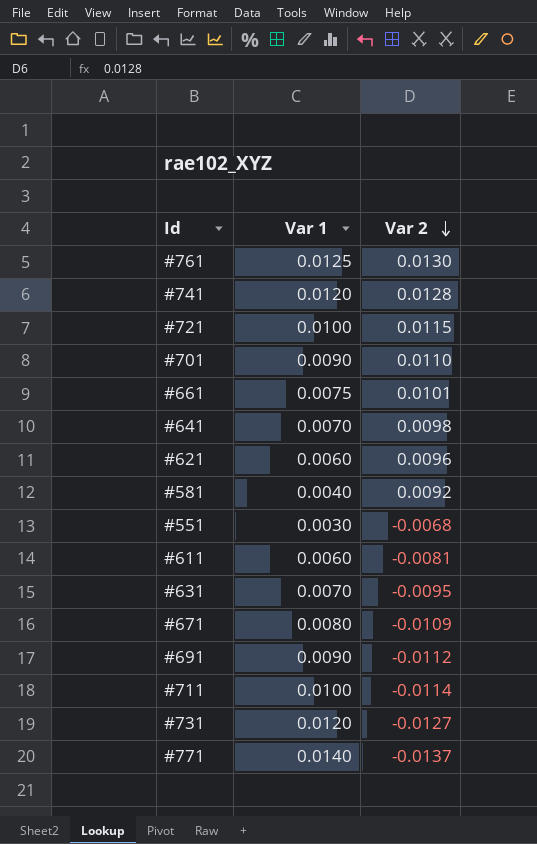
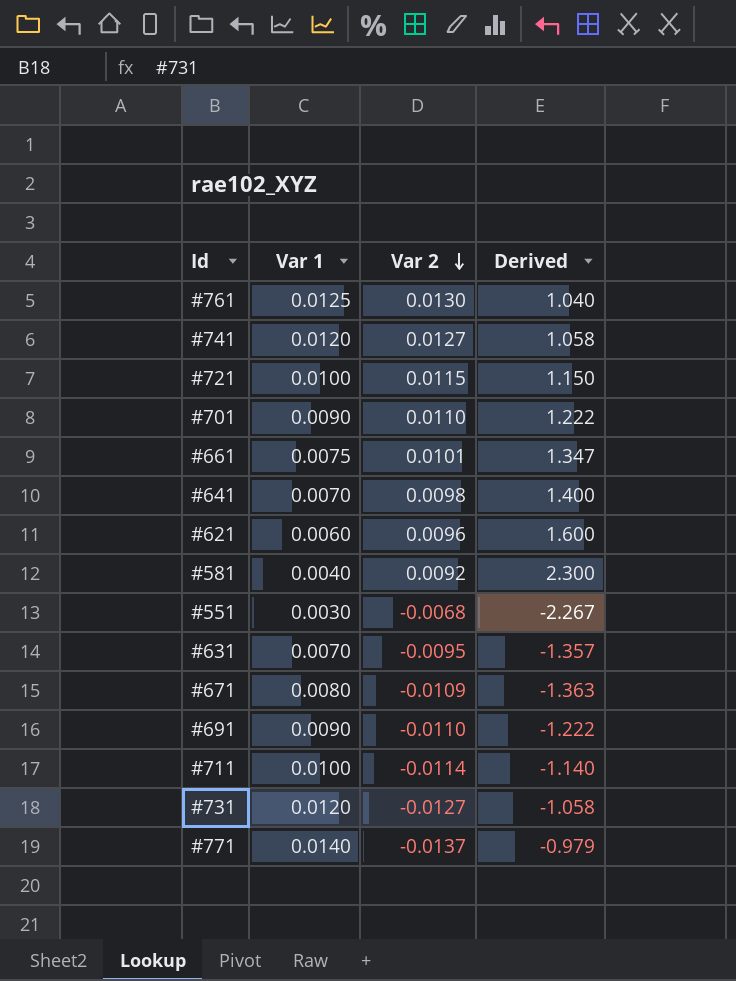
column Derived | formula: none -> [Var 2] / [Var 1]
row #611: 0.0060 | -0.0081 -> none
#741 | Var 2: 0.0128 -> 0.0127
#691 | Var 2: -0.0112 -> -0.0110

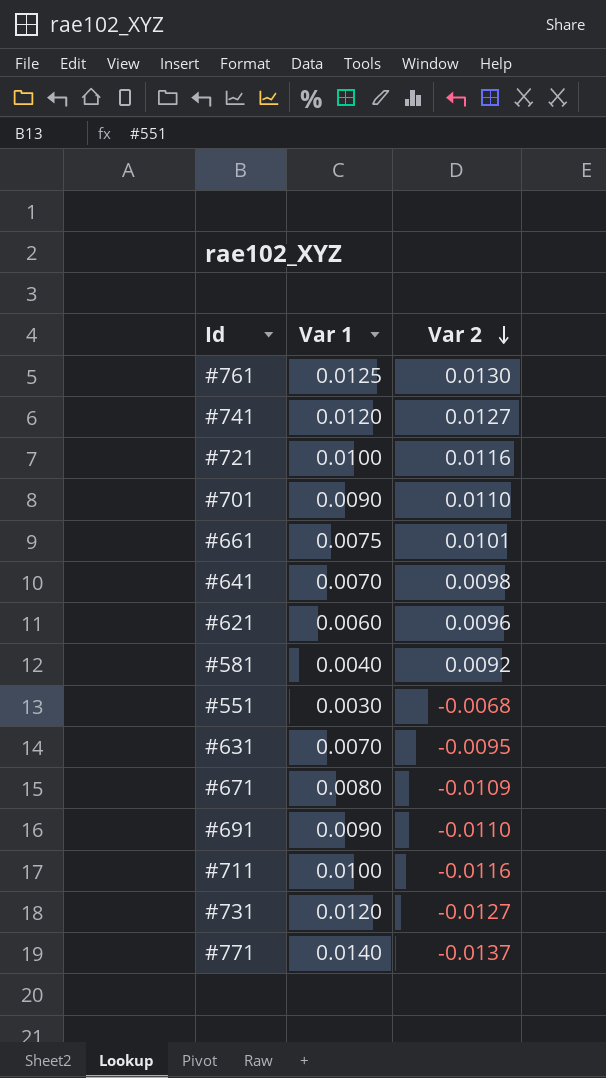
column Derived | formula: [Var 2] / [Var 1] -> none
#721 | Var 2: 0.0115 -> 0.0116
#711 | Var 2: -0.0114 -> -0.0116

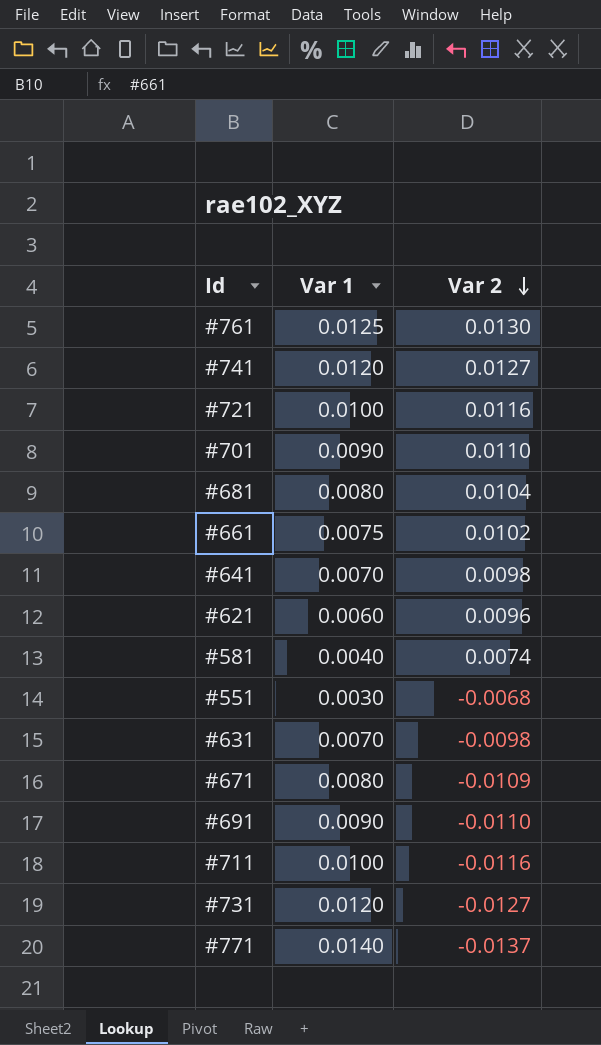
row #681: none -> 0.0080 | 0.0104
#661 | Var 2: 0.0101 -> 0.0102
#581 | Var 2: 0.0092 -> 0.0074
#631 | Var 2: -0.0095 -> -0.0098

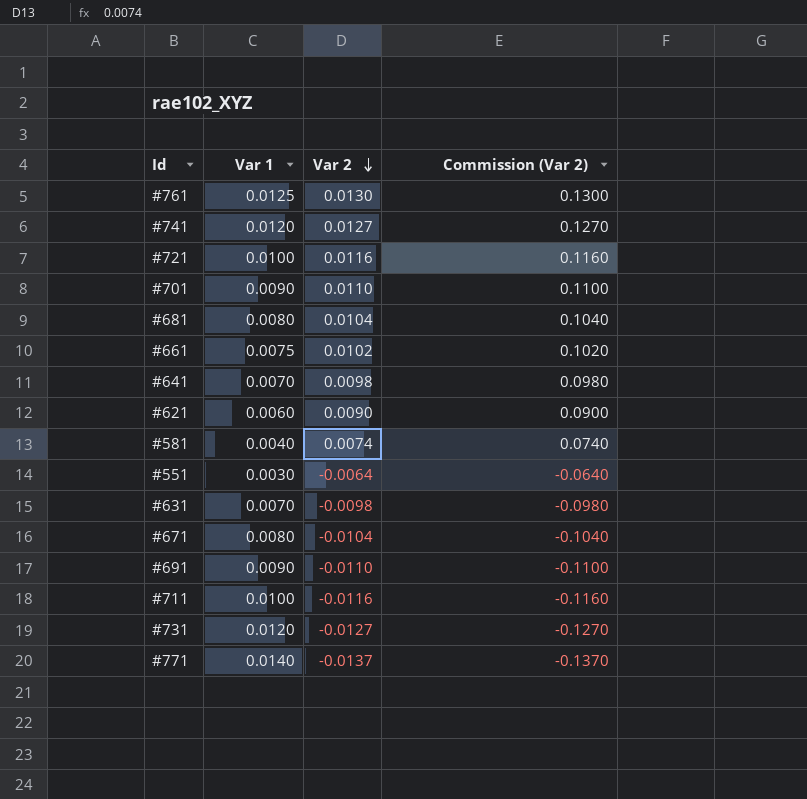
column Commission (Var 2) | formula: none -> [Var 2] * 10
#621 | Var 2: 0.0096 -> 0.0090
#551 | Var 2: -0.0068 -> -0.0064
#671 | Var 2: -0.0109 -> -0.0104

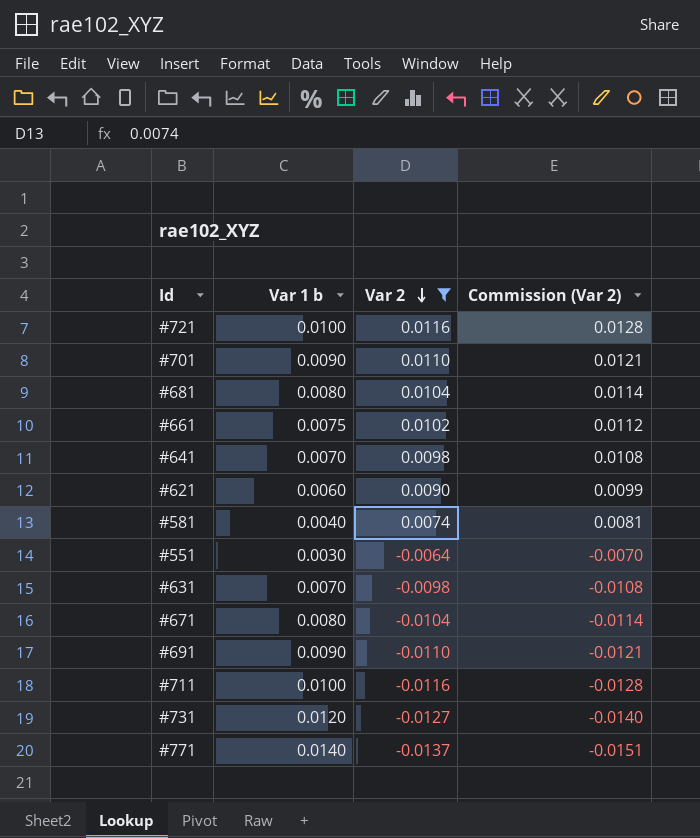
filter: none -> Var 2 <= 0.0116
column name: Var 1 -> Var 1 b
column Commission (Var 2) | formula: [Var 2] * 10 -> [Var 2] * 1.1

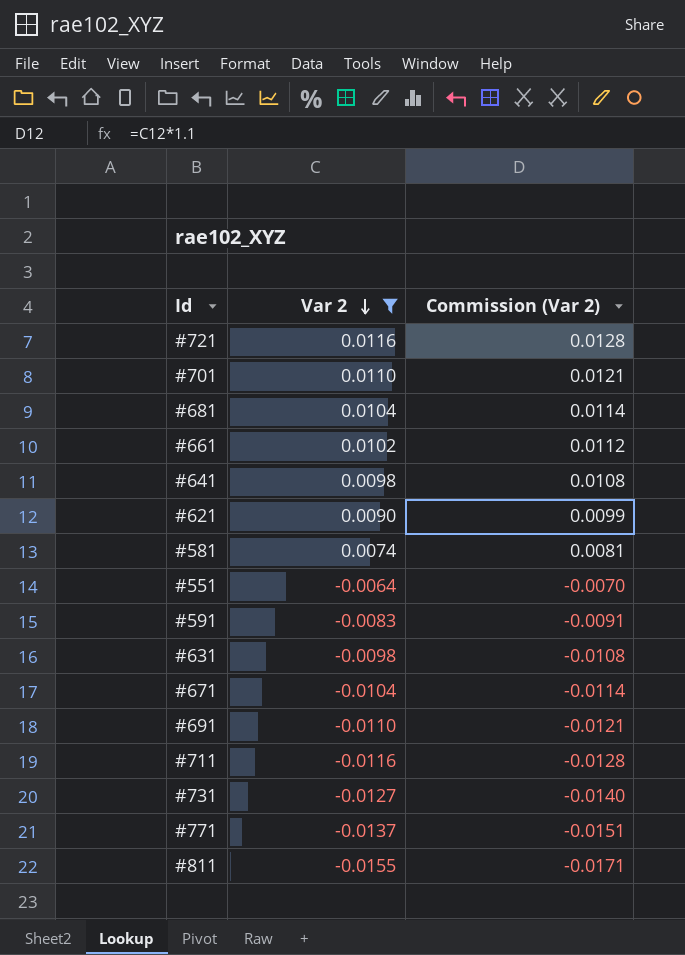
column Var 1 b | position: 2 -> none
row #591: none -> -0.0083 | -0.0091
row #811: none -> -0.0155 | -0.0171

